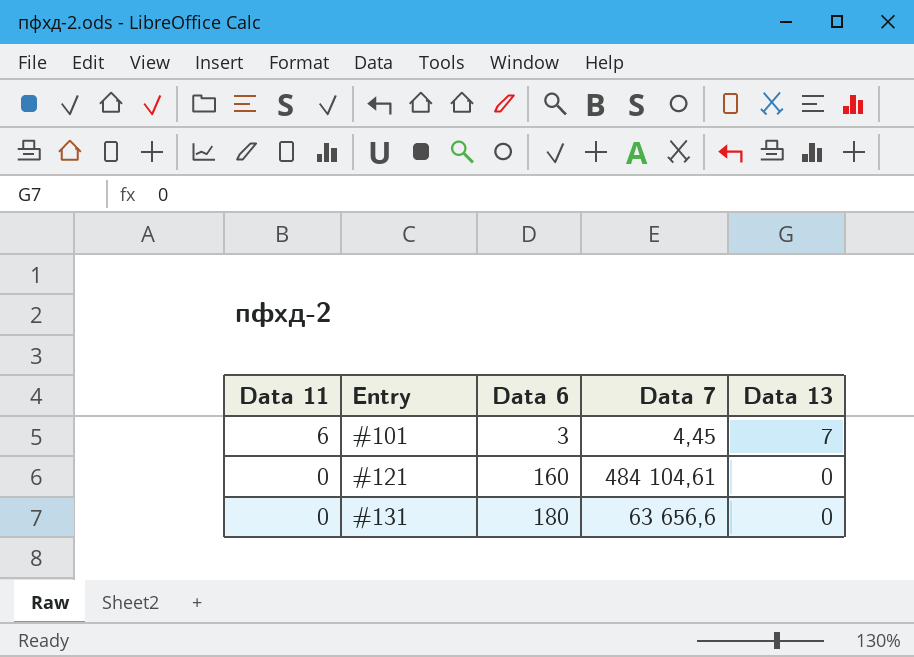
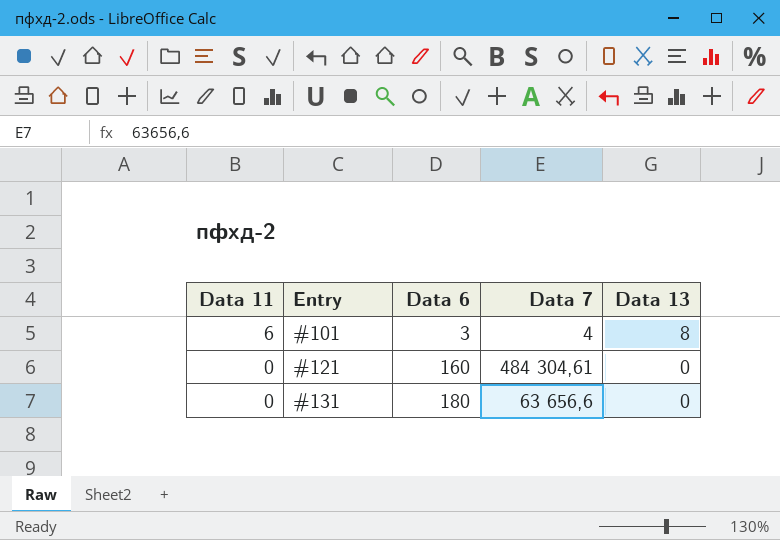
#101 | Data 7: 4,45 -> 4
#101 | Data 13: 7 -> 8
#121 | Data 7: 484 104,61 -> 484 304,61

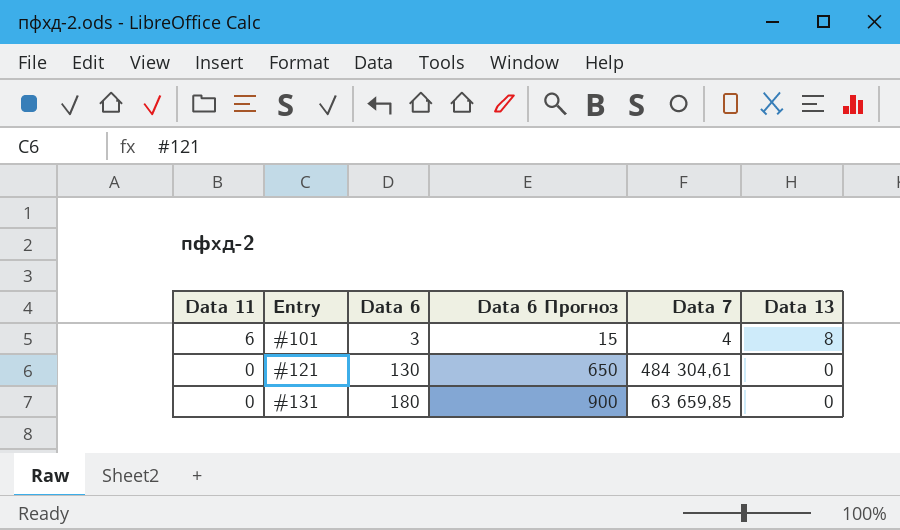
column Data 6 Прогноз | formula: none -> [Data 6] * 5
#121 | Data 6: 160 -> 130
#131 | Data 7: 63 656,6 -> 63 659,85

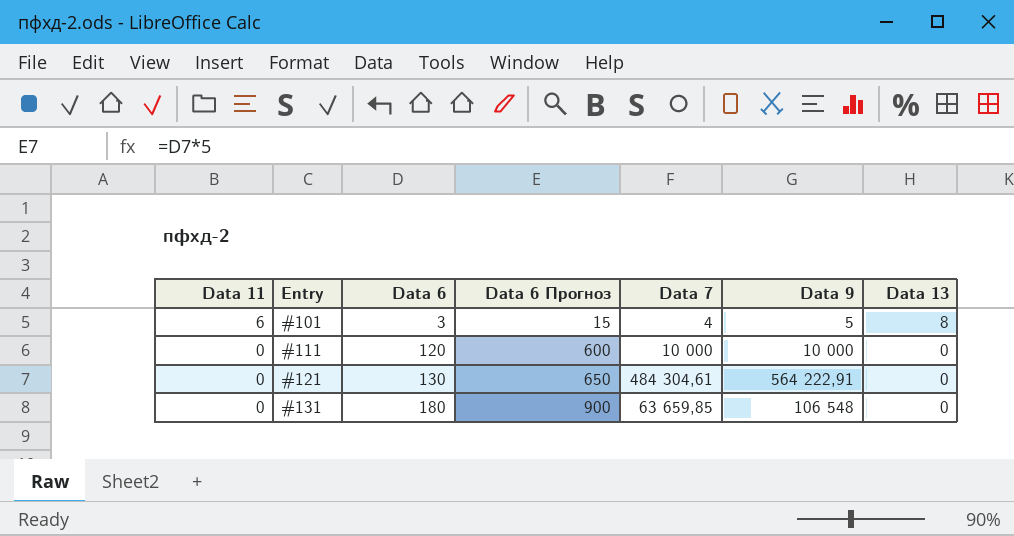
column Data 9 | position: none -> 6
row #111: none -> 0 | 120 | 600 | 10 000 | 10 000 | 0

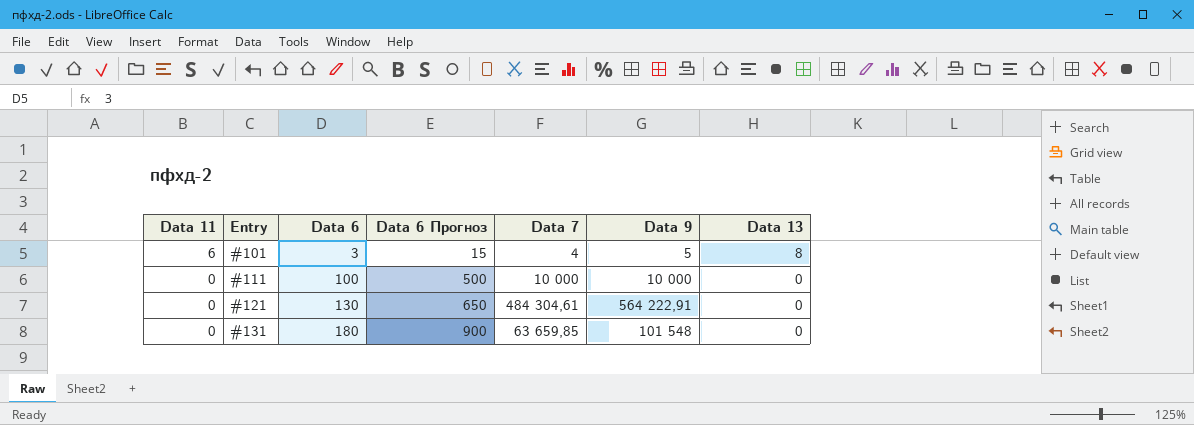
#111 | Data 6: 120 -> 100
#111 | Data 6 Прогноз: 600 -> 500
#131 | Data 9: 106 548 -> 101 548

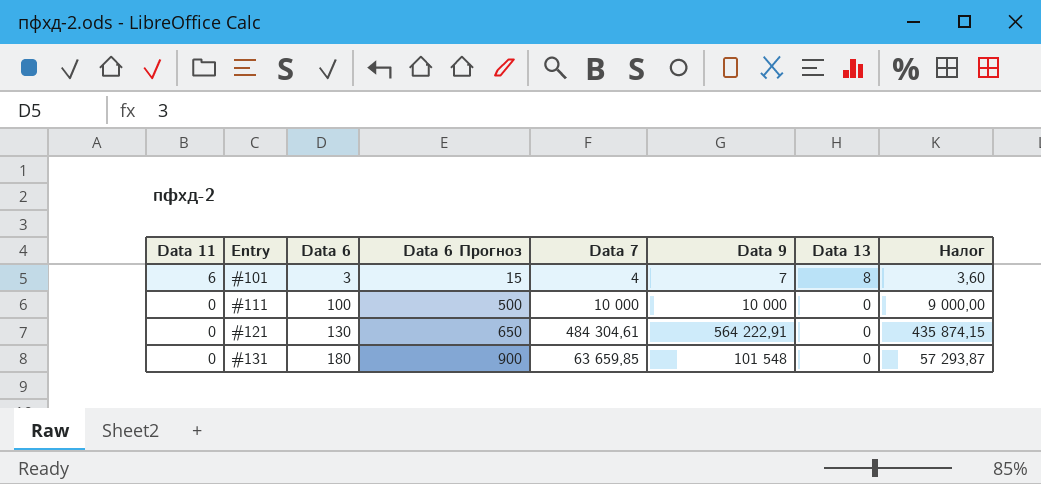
column Налог | formula: none -> [Data 7] * 0,9
#101 | Data 9: 5 -> 7

